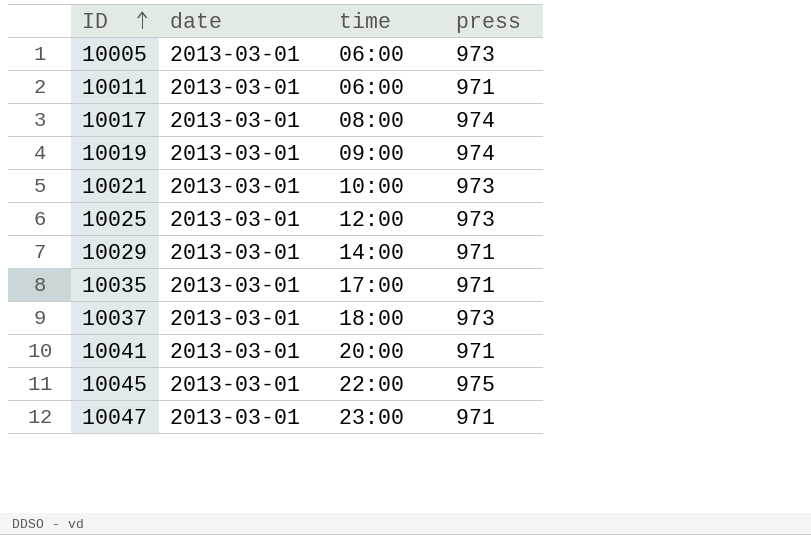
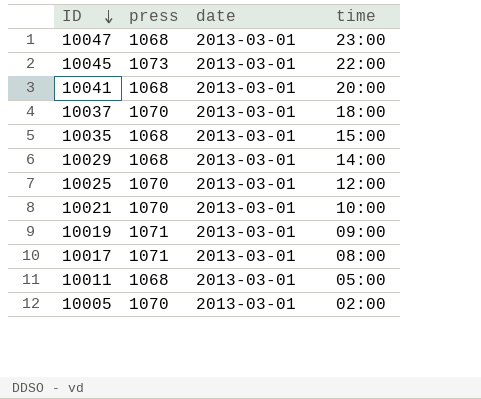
row order: ID ascending -> ID descending
column press | position: 4 -> 2
10047 | press: 971 -> 1068
10045 | press: 975 -> 1073
10041 | press: 971 -> 1068
10037 | press: 973 -> 1070
10035 | press: 971 -> 1068
10035 | time: 17:00 -> 15:00
10029 | press: 971 -> 1068
10025 | press: 973 -> 1070
10021 | press: 973 -> 1070
10019 | press: 974 -> 1071
10017 | press: 974 -> 1071
10011 | press: 971 -> 1068
10011 | time: 06:00 -> 05:00
10005 | press: 973 -> 1070
10005 | time: 06:00 -> 02:00

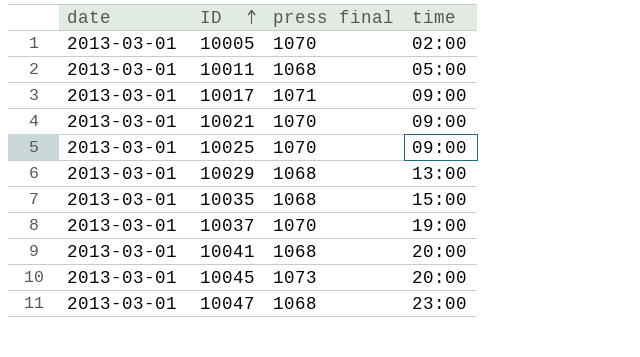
row order: ID descending -> ID ascending
column date | position: 3 -> 1
column name: press -> press final
row 10019: 1071 | 2013-03-01 | 09:00 -> none
10017 | time: 08:00 -> 09:00
10021 | time: 10:00 -> 09:00
10025 | time: 12:00 -> 09:00
10029 | time: 14:00 -> 13:00
10037 | time: 18:00 -> 19:00
10045 | time: 22:00 -> 20:00

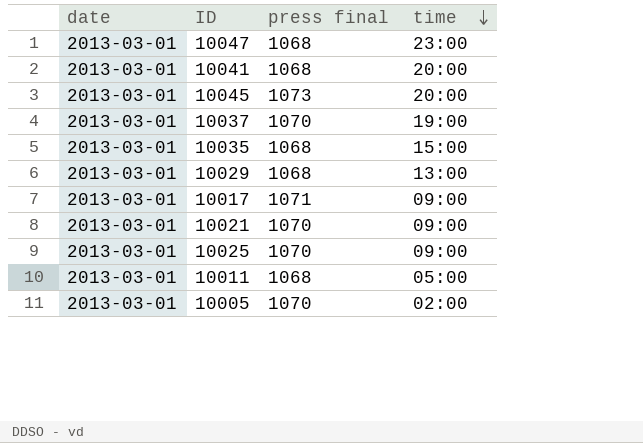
row order: ID ascending -> time descending

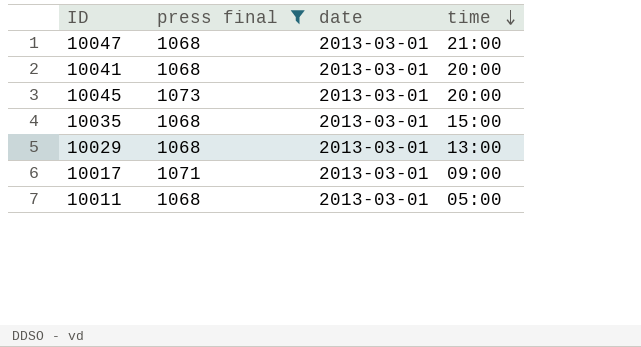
filter: none -> press final != 1070
column date | position: 1 -> 3
10047 | time: 23:00 -> 21:00

